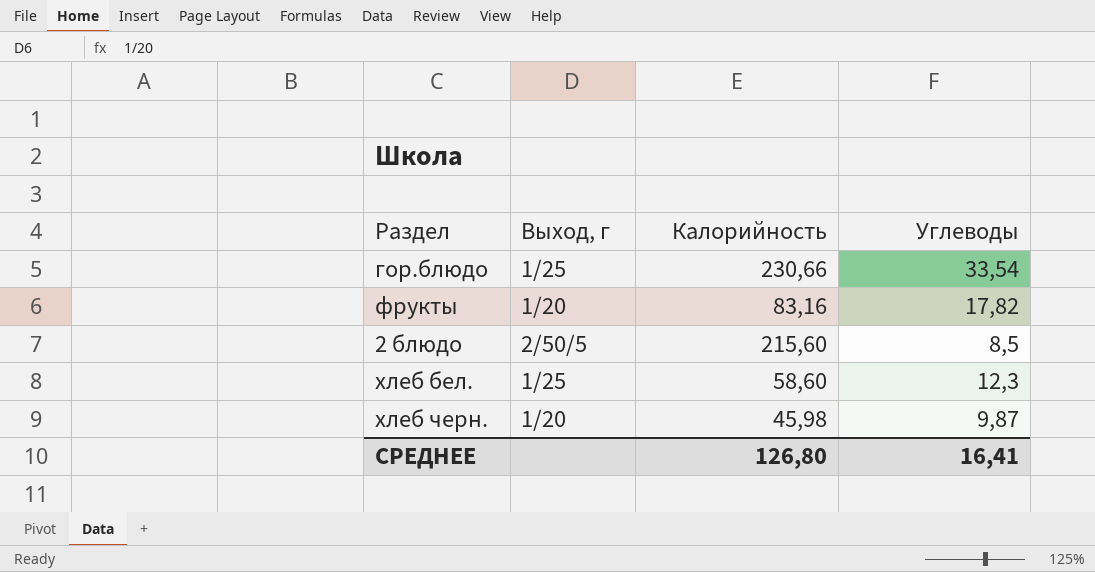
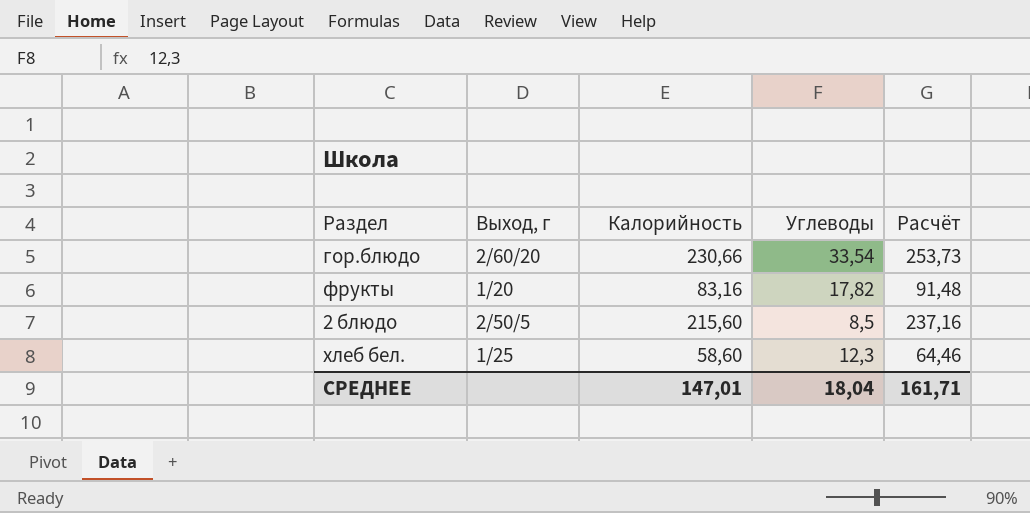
column Расчёт | formula: none -> [Калорийность] * 1,1
row хлеб черн.: 1/20 | 45,98 | 9,87 -> none
гор.блюдо | Выход, г: 1/25 -> 2/60/20
СРЕДНЕЕ | Калорийность: 126,80 -> 147,01
СРЕДНЕЕ | Углеводы: 16,41 -> 18,04

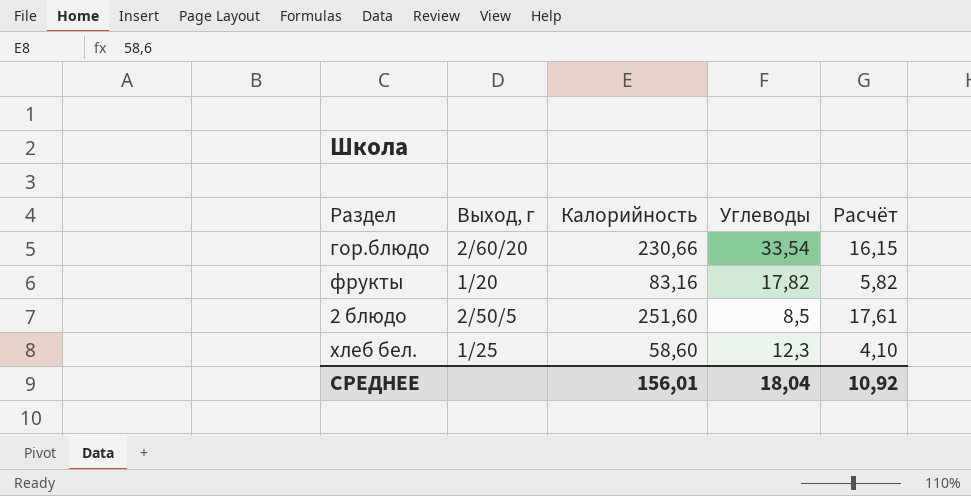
column Расчёт | formula: [Калорийность] * 1,1 -> [Калорийность] * 0,07
2 блюдо | Калорийность: 215,60 -> 251,60
СРЕДНЕЕ | Калорийность: 147,01 -> 156,01
СРЕДНЕЕ | Расчёт: 161,71 -> 10,92

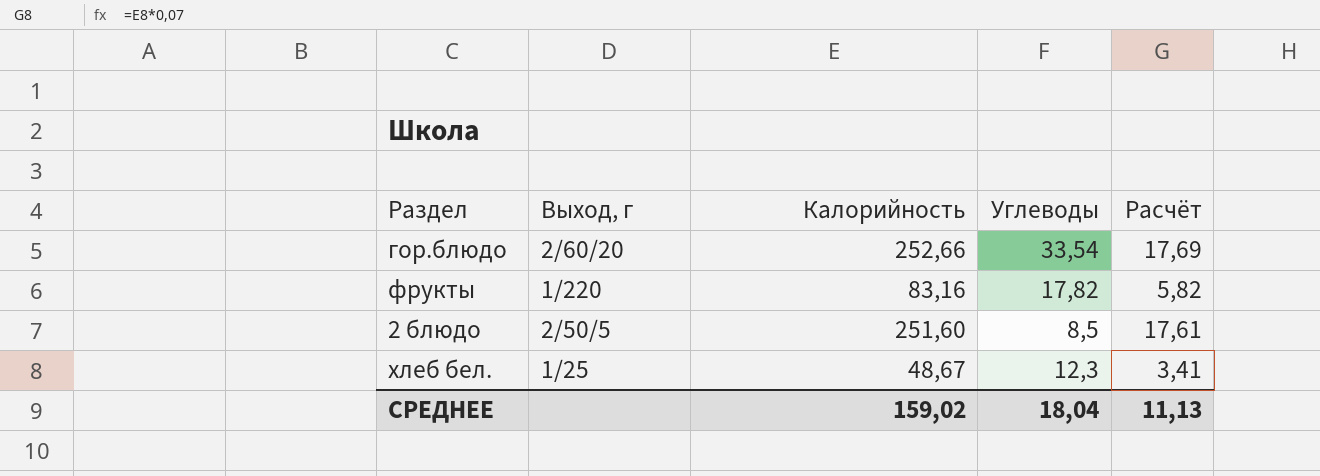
гор.блюдо | Калорийность: 230,66 -> 252,66
гор.блюдо | Расчёт: 16,15 -> 17,69
фрукты | Выход, г: 1/20 -> 1/220
хлеб бел. | Калорийность: 58,60 -> 48,67
хлеб бел. | Расчёт: 4,10 -> 3,41
СРЕДНЕЕ | Калорийность: 156,01 -> 159,02
СРЕДНЕЕ | Расчёт: 10,92 -> 11,13

